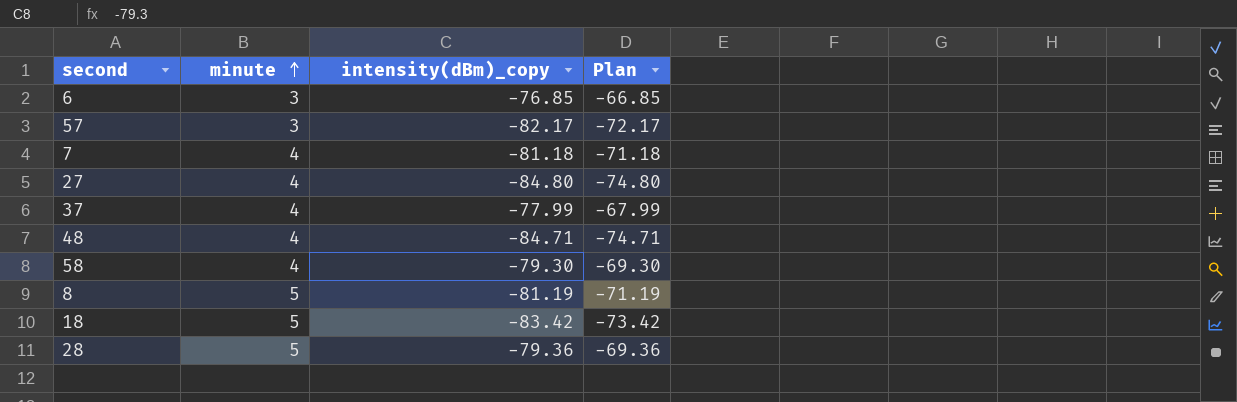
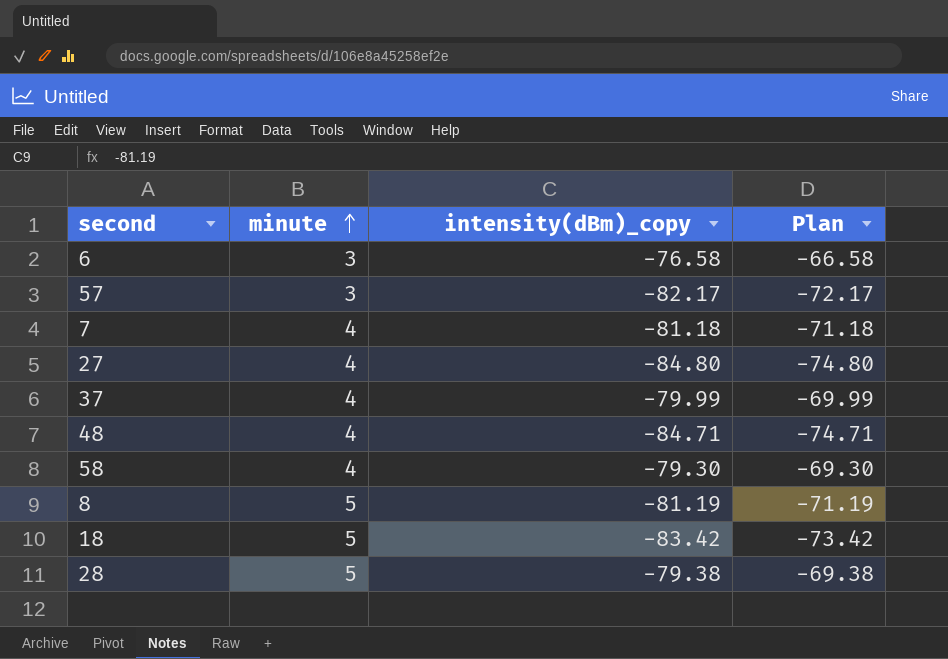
6 | intensity(dBm)_copy: -76.85 -> -76.58
6 | Plan: -66.85 -> -66.58
37 | intensity(dBm)_copy: -77.99 -> -79.99
37 | Plan: -67.99 -> -69.99
28 | intensity(dBm)_copy: -79.36 -> -79.38
28 | Plan: -69.36 -> -69.38

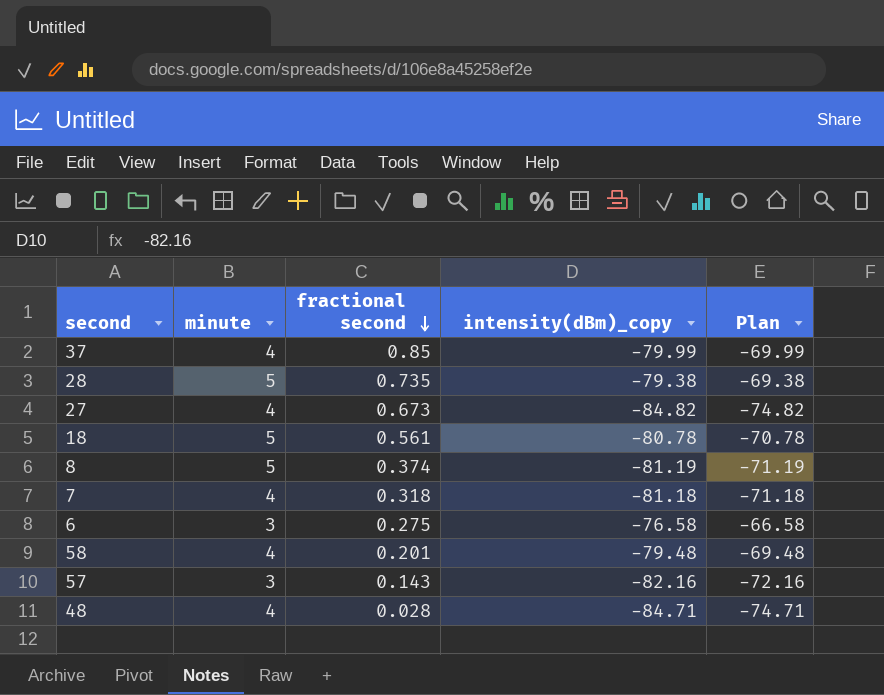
row order: minute ascending -> fractional second descending
column fractional second | position: none -> 3
27 | intensity(dBm)_copy: -84.80 -> -84.82
27 | Plan: -74.80 -> -74.82
18 | intensity(dBm)_copy: -83.42 -> -80.78
18 | Plan: -73.42 -> -70.78
58 | intensity(dBm)_copy: -79.30 -> -79.48
58 | Plan: -69.30 -> -69.48
57 | intensity(dBm)_copy: -82.17 -> -82.16
57 | Plan: -72.17 -> -72.16

